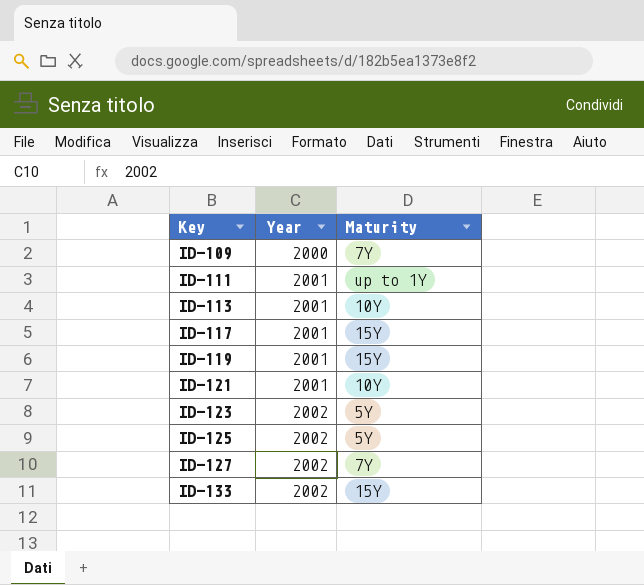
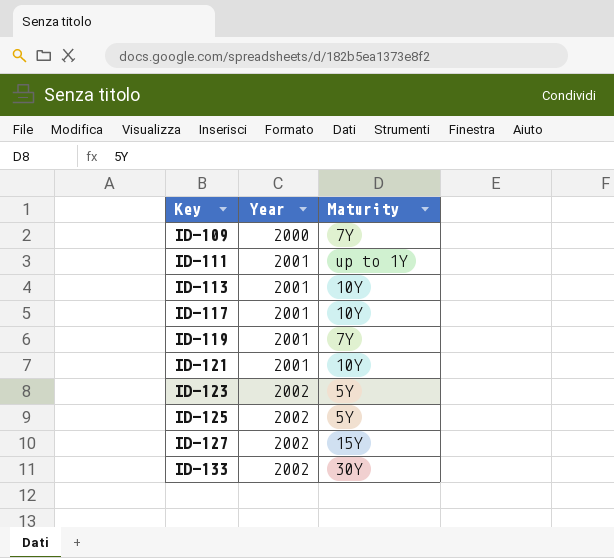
ID-117 | Maturity: 15Y -> 10Y
ID-119 | Maturity: 15Y -> 7Y
ID-127 | Maturity: 7Y -> 15Y
ID-133 | Maturity: 15Y -> 30Y

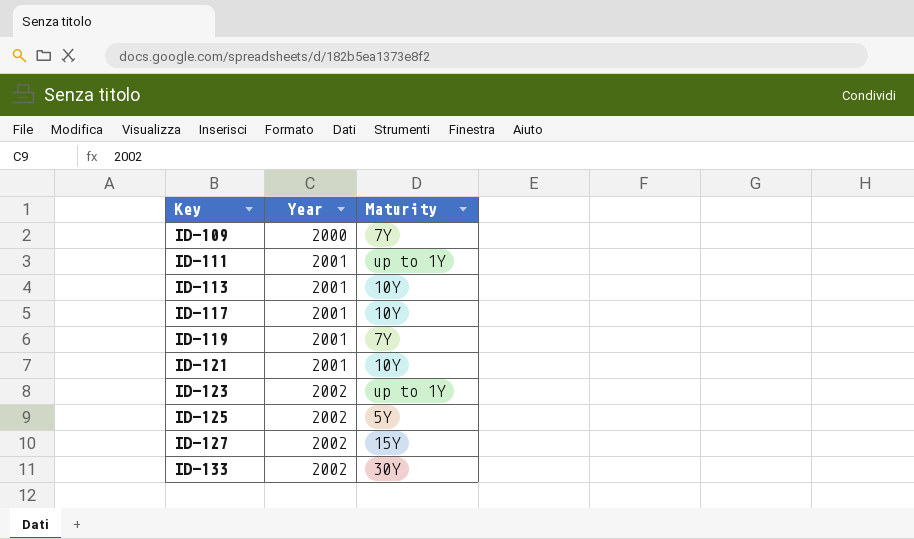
ID-123 | Maturity: 5Y -> up to 1Y

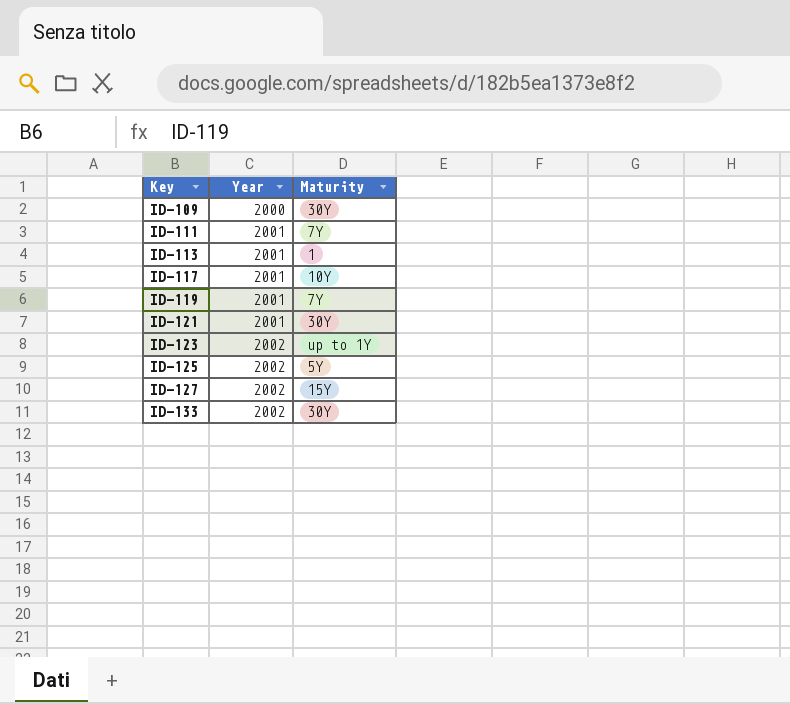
ID-109 | Maturity: 7Y -> 30Y
ID-111 | Maturity: up to 1Y -> 7Y
ID-113 | Maturity: 10Y -> 1
ID-121 | Maturity: 10Y -> 30Y

